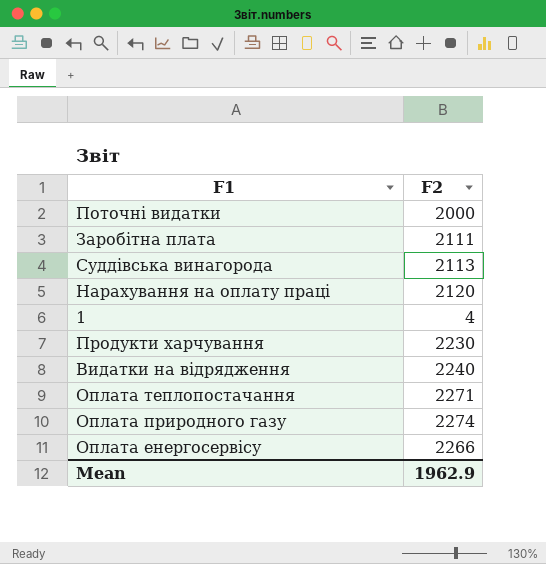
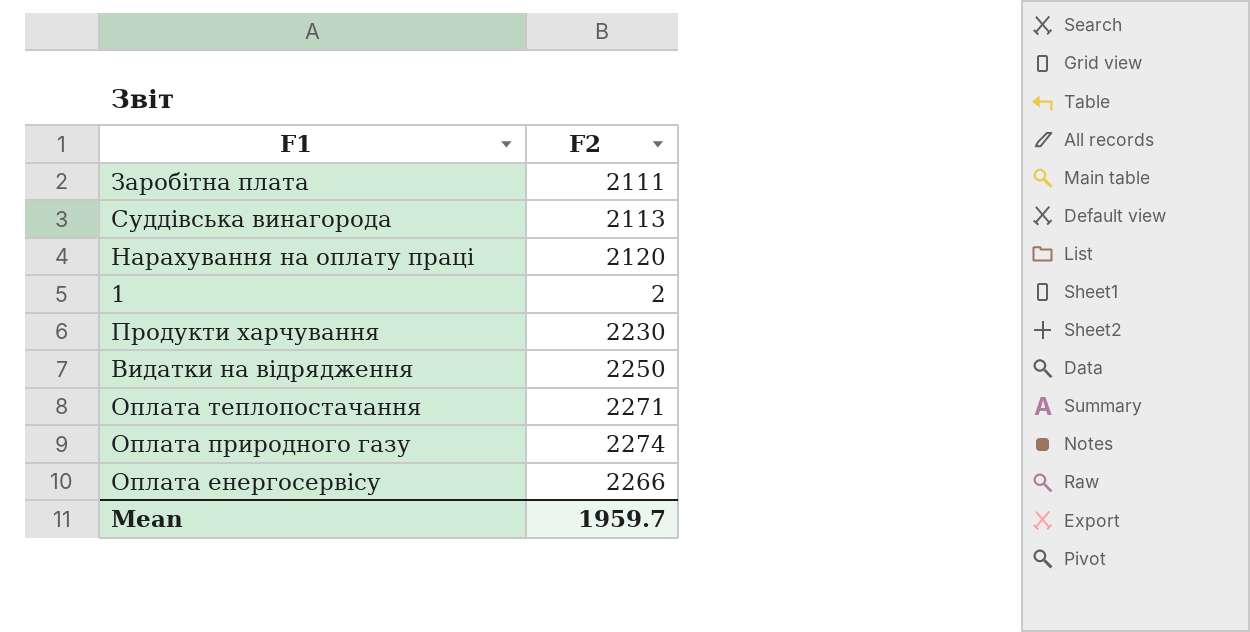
row Поточні видатки: 2000 -> none
1 | F2: 4 -> 2
Видатки на відрядження | F2: 2240 -> 2250
Mean | F2: 1962.9 -> 1959.7

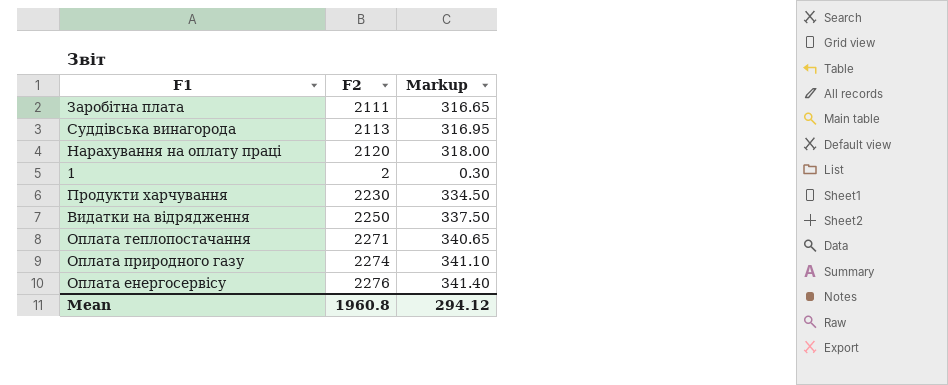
column Markup | formula: none -> [F2] * 0.15
Оплата енергосервісу | F2: 2266 -> 2276
Mean | F2: 1959.7 -> 1960.8

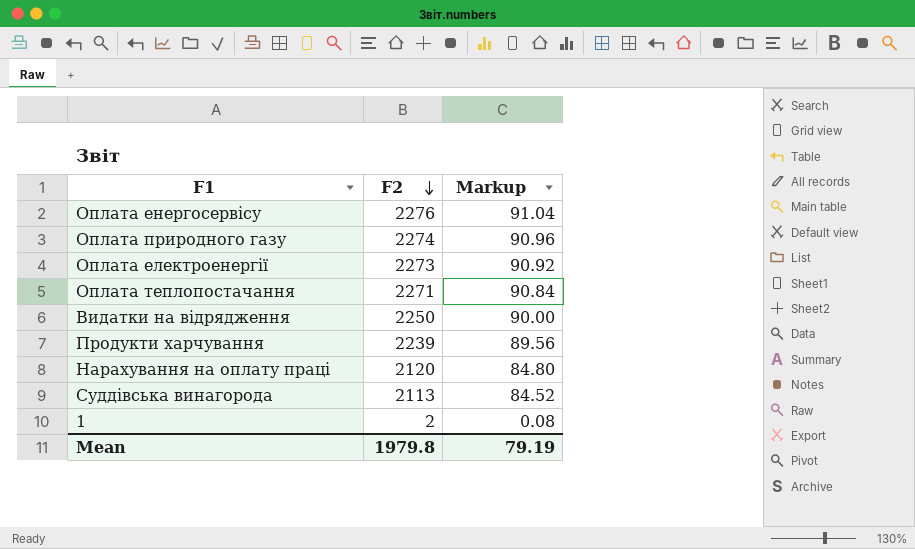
row order: none -> F2 descending
column Markup | formula: [F2] * 0.15 -> [F2] * 0.04
row Заробітна плата: 2111 | 316.65 -> none
row Оплата електроенергії: none -> 2273 | 90.92
Продукти харчування | F2: 2230 -> 2239
Mean | F2: 1960.8 -> 1979.8
Mean | Markup: 294.12 -> 79.19

